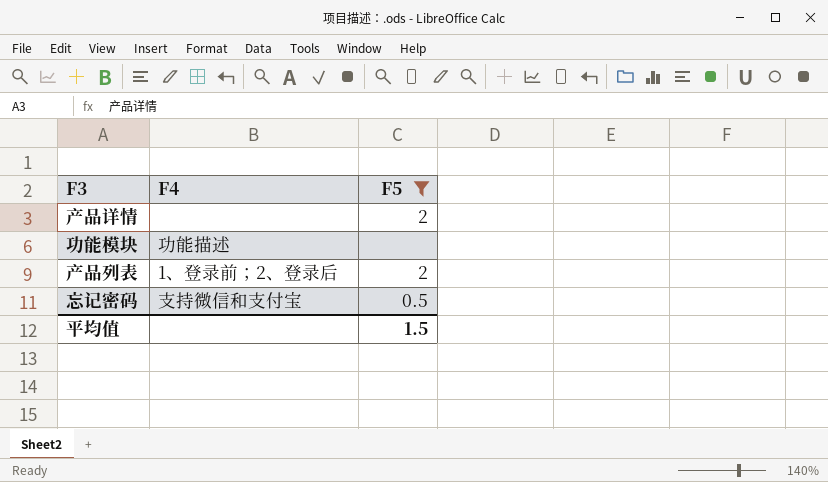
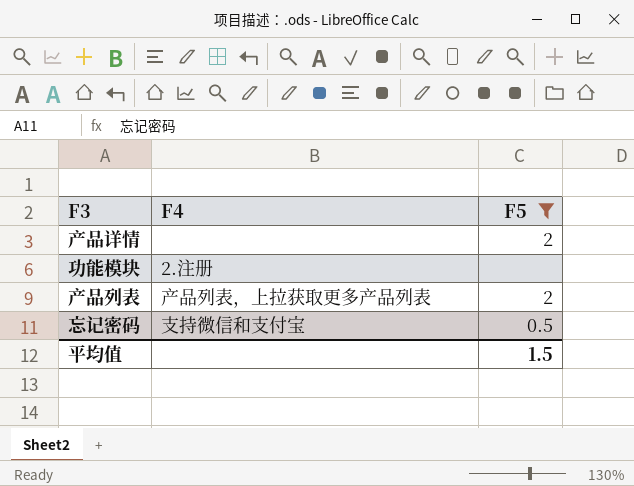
功能模块 | F4: 功能描述 -> 2.注册
产品列表 | F4: 1、登录前；2、登录后 -> 产品列表，上拉获取更多产品列表

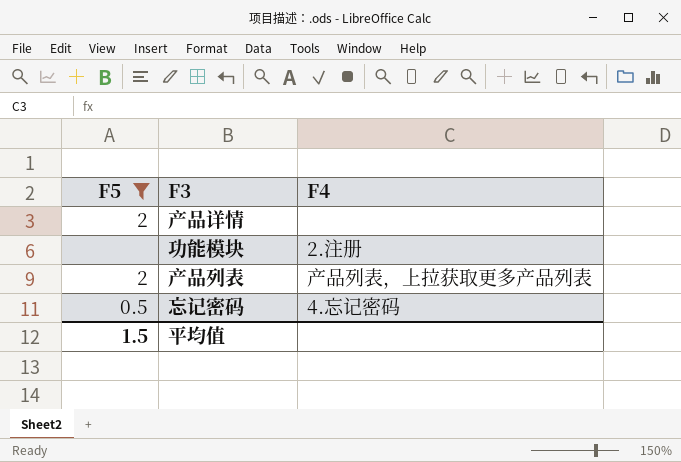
column F5 | position: 3 -> 1
忘记密码 | F4: 支持微信和支付宝 -> 4.忘记密码

